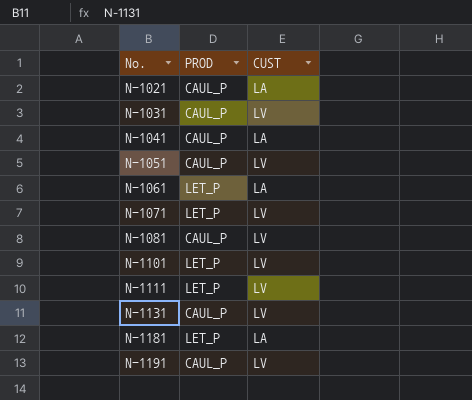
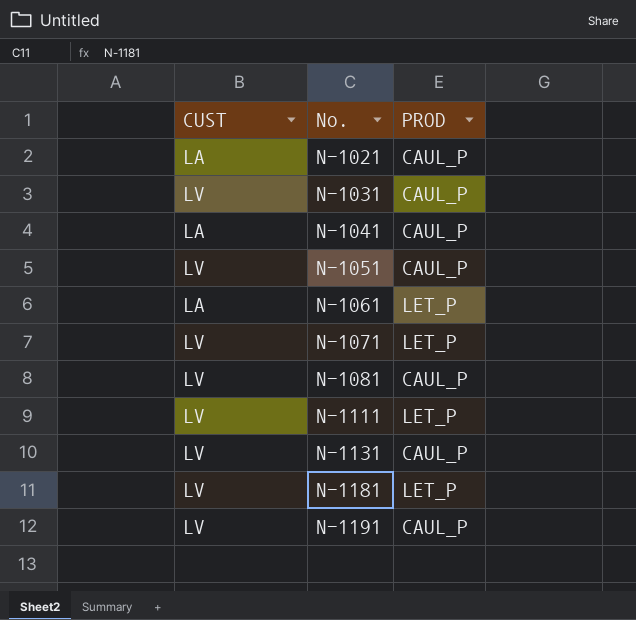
column CUST | position: 3 -> 1
row N-1101: LET_P | LV -> none
N-1181 | CUST: LA -> LV

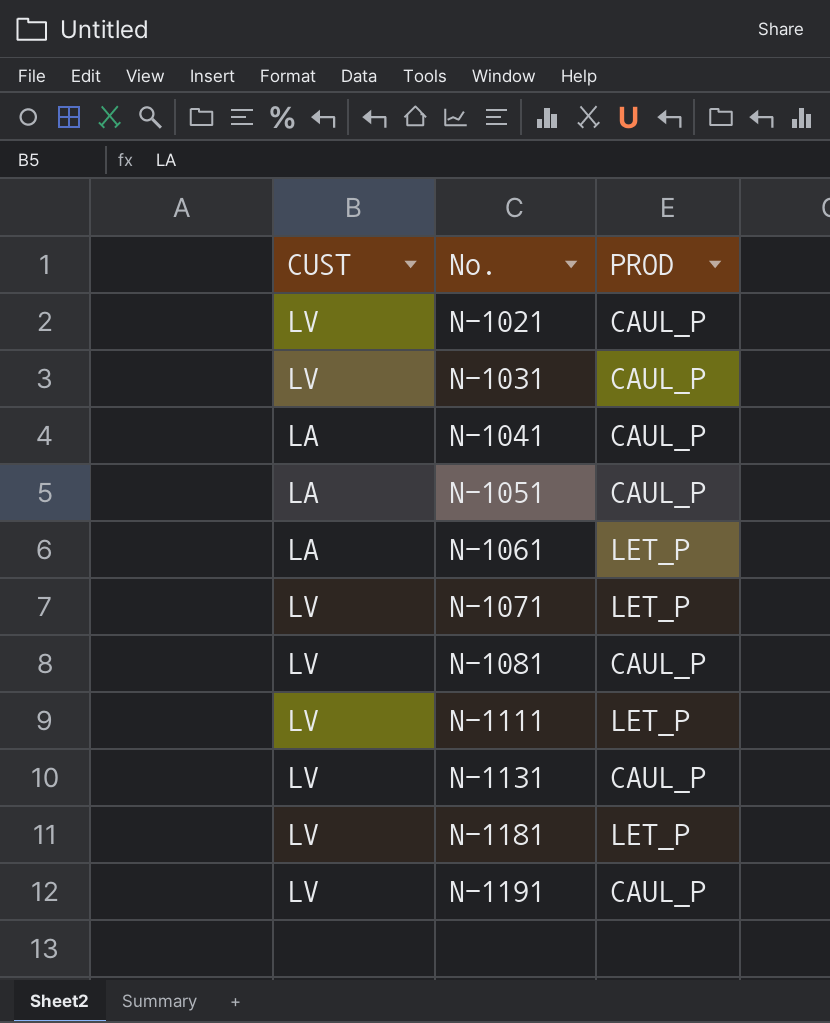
N-1021 | CUST: LA -> LV
N-1051 | CUST: LV -> LA

